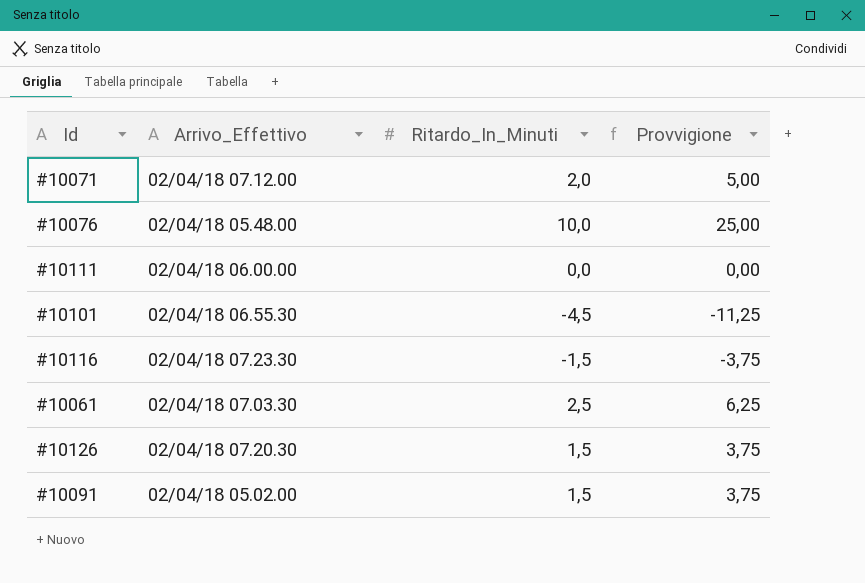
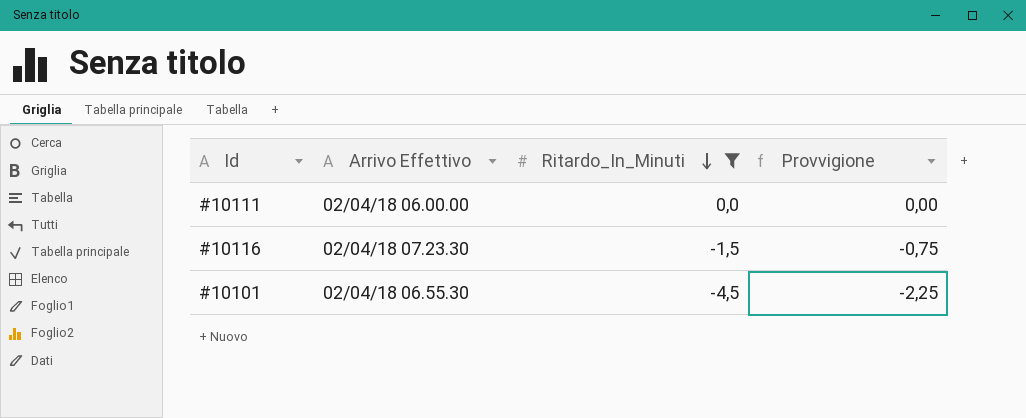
filter: none -> Ritardo_In_Minuti <= 0,0
row order: none -> Ritardo_In_Minuti descending
column name: Arrivo_Effettivo -> Arrivo Effettivo
column Provvigione | formula: [Ritardo_In_Minuti] * 2,5 -> [Ritardo_In_Minuti] * 0,5

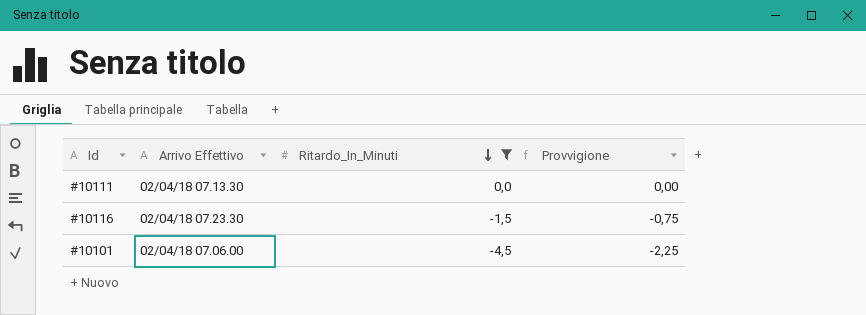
#10111 | Arrivo Effettivo: 02/04/18 06.00.00 -> 02/04/18 07.13.30
#10101 | Arrivo Effettivo: 02/04/18 06.55.30 -> 02/04/18 07.06.00

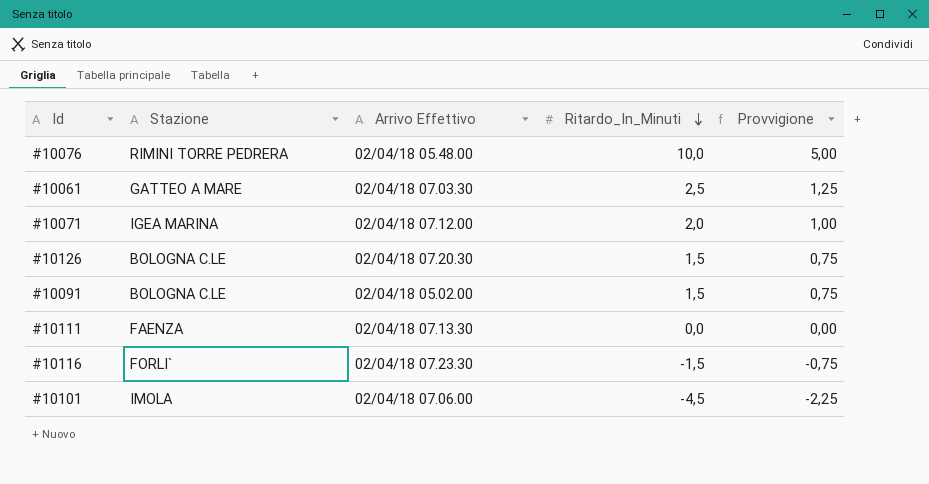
filter: Ritardo_In_Minuti <= 0,0 -> none
column Stazione | position: none -> 2

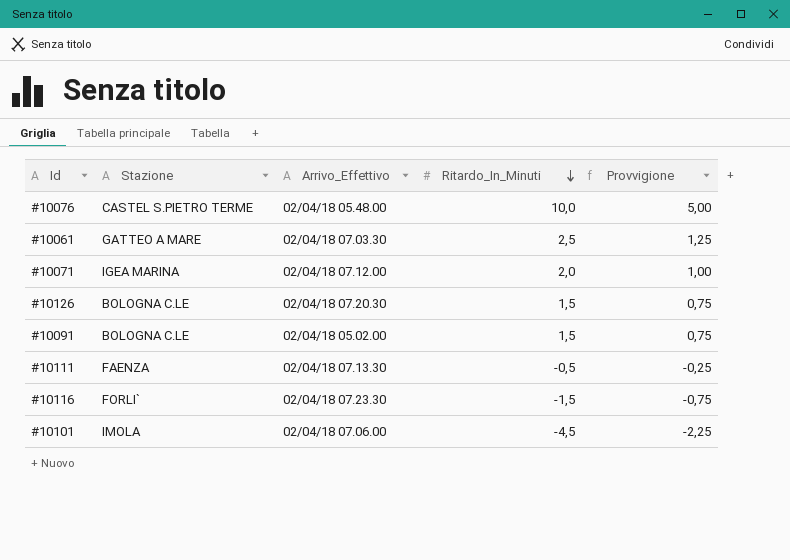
column name: Arrivo Effettivo -> Arrivo_Effettivo
#10076 | Stazione: RIMINI TORRE PEDRERA -> CASTEL S.PIETRO TERME
#10111 | Ritardo_In_Minuti: 0,0 -> -0,5
#10111 | Provvigione: 0,00 -> -0,25

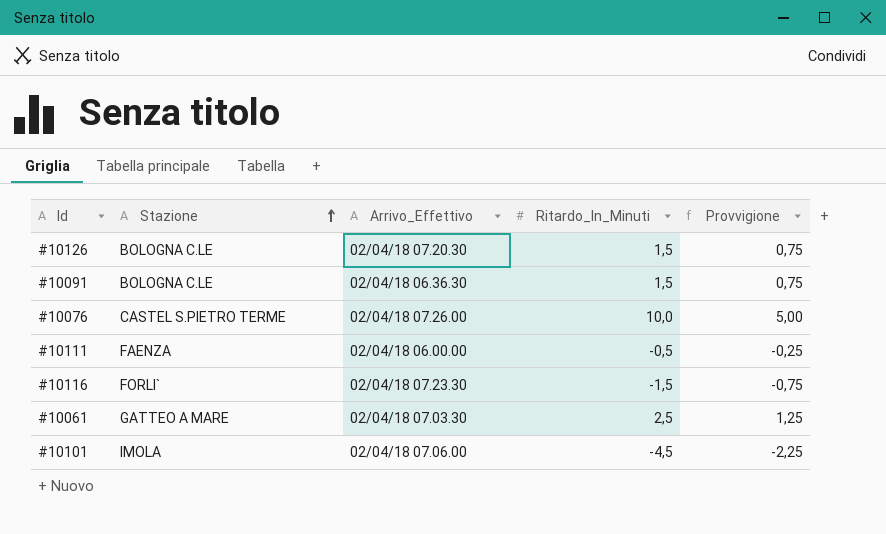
row order: Ritardo_In_Minuti descending -> Stazione ascending
row #10071: IGEA MARINA | 02/04/18 07.12.00 | 2,0 | 1,00 -> none
#10091 | Arrivo_Effettivo: 02/04/18 05.02.00 -> 02/04/18 06.36.30
#10076 | Arrivo_Effettivo: 02/04/18 05.48.00 -> 02/04/18 07.26.00
#10111 | Arrivo_Effettivo: 02/04/18 07.13.30 -> 02/04/18 06.00.00

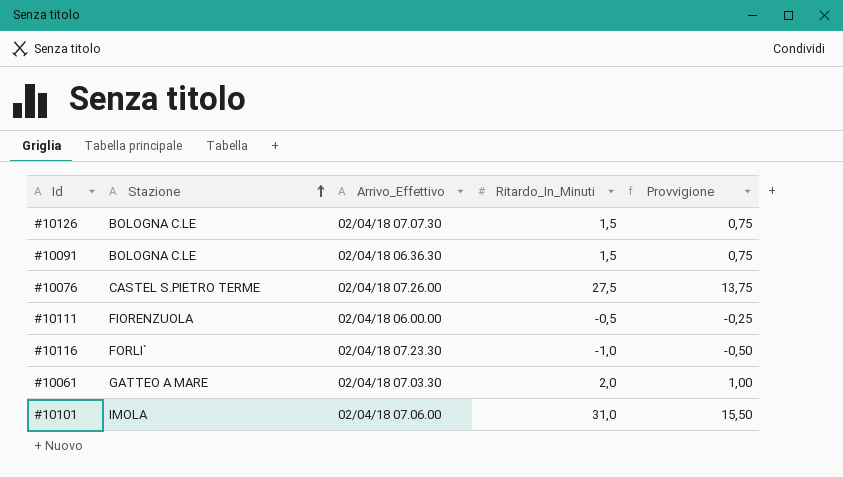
#10126 | Arrivo_Effettivo: 02/04/18 07.20.30 -> 02/04/18 07.07.30
#10076 | Ritardo_In_Minuti: 10,0 -> 27,5
#10076 | Provvigione: 5,00 -> 13,75
#10111 | Stazione: FAENZA -> FIORENZUOLA
#10116 | Ritardo_In_Minuti: -1,5 -> -1,0
#10116 | Provvigione: -0,75 -> -0,50
#10061 | Ritardo_In_Minuti: 2,5 -> 2,0
#10061 | Provvigione: 1,25 -> 1,00
#10101 | Ritardo_In_Minuti: -4,5 -> 31,0
#10101 | Provvigione: -2,25 -> 15,50

